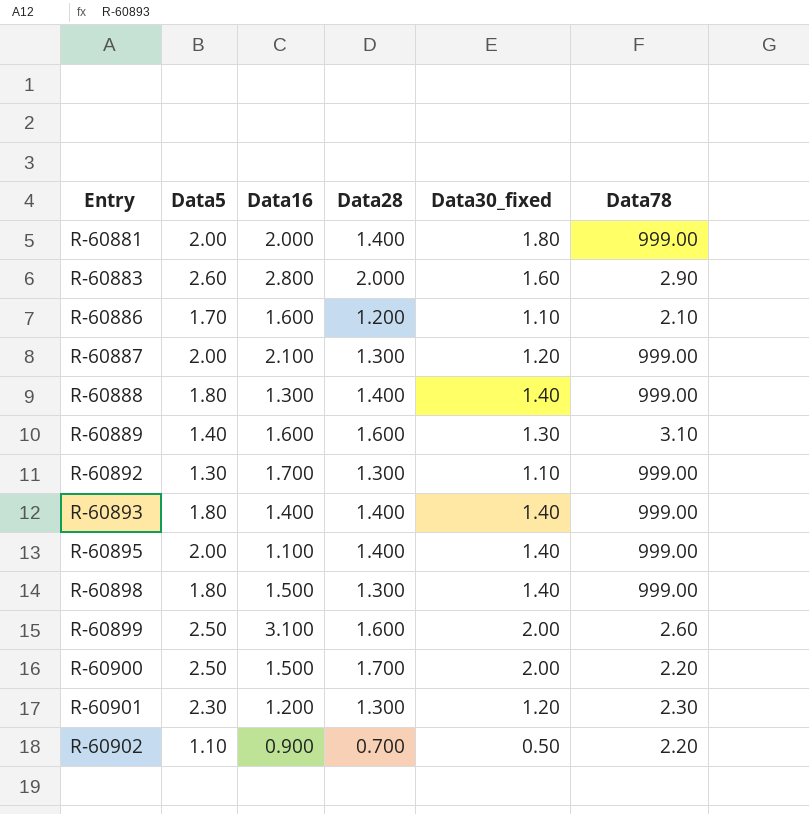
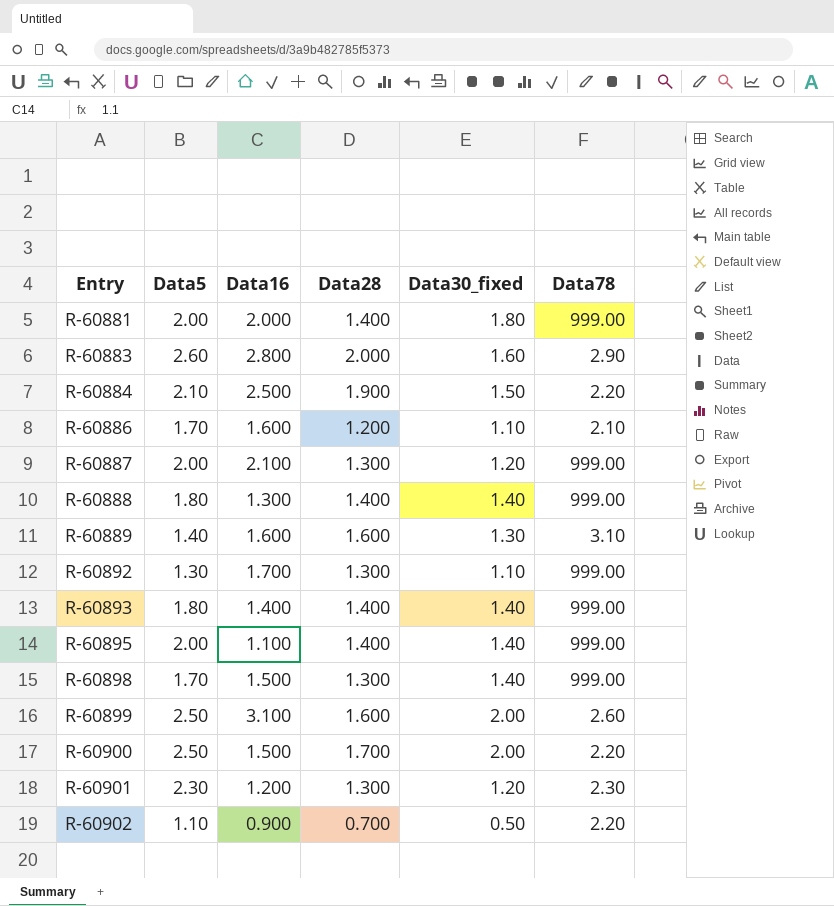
row R-60884: none -> 2.10 | 2.500 | 1.900 | 1.50 | 2.20
R-60898 | Data5: 1.80 -> 1.70

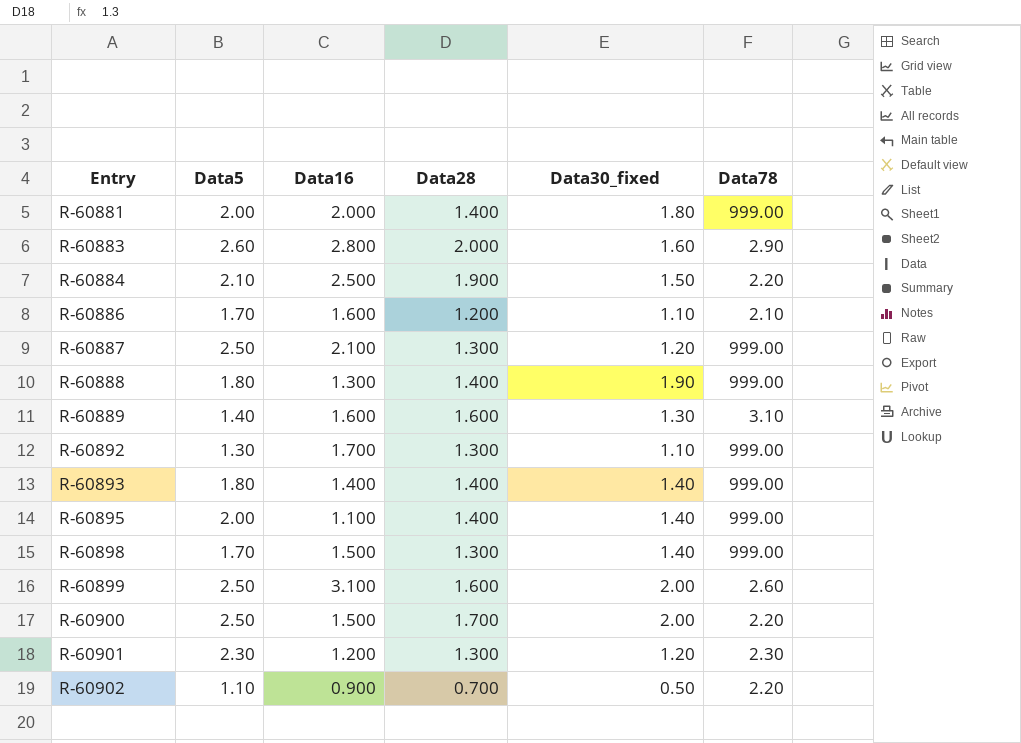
R-60887 | Data5: 2.00 -> 2.50
R-60888 | Data30_fixed: 1.40 -> 1.90

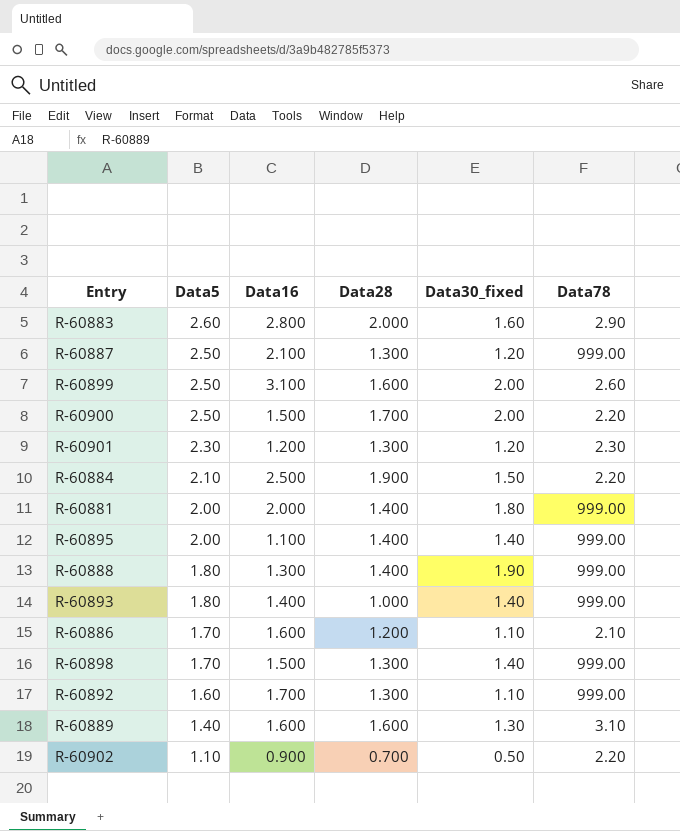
row order: Entry ascending -> Data5 descending
R-60893 | Data28: 1.400 -> 1.000
R-60892 | Data5: 1.30 -> 1.60

